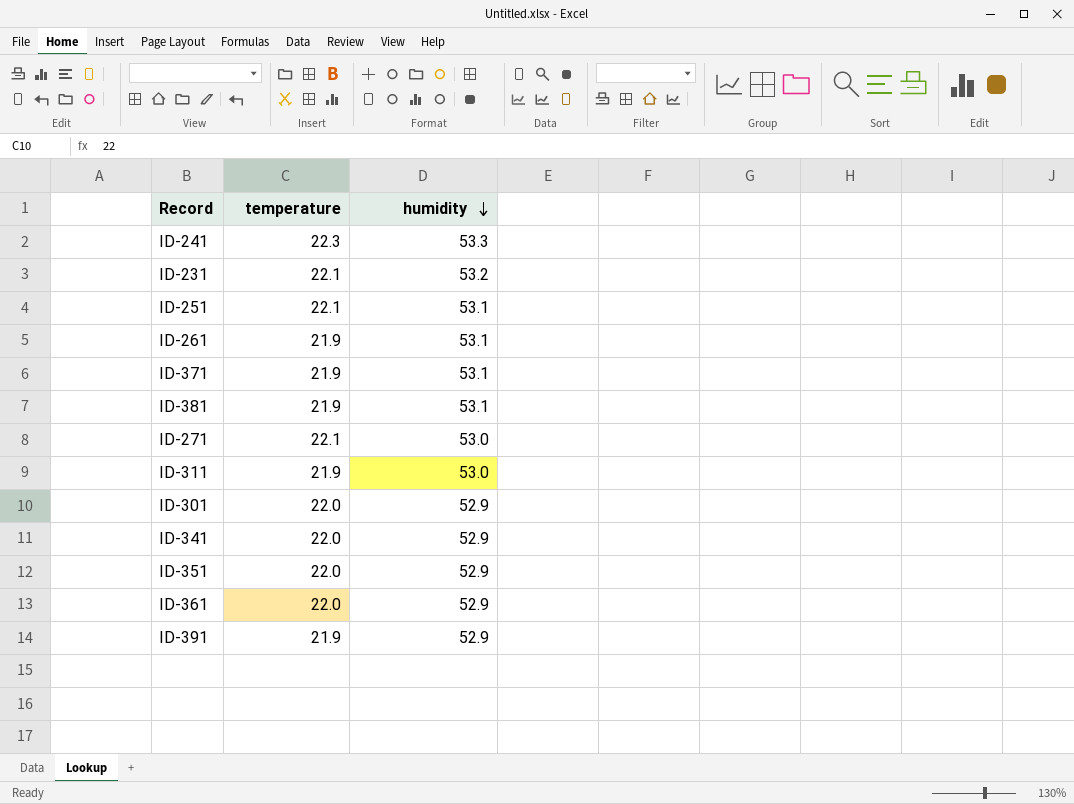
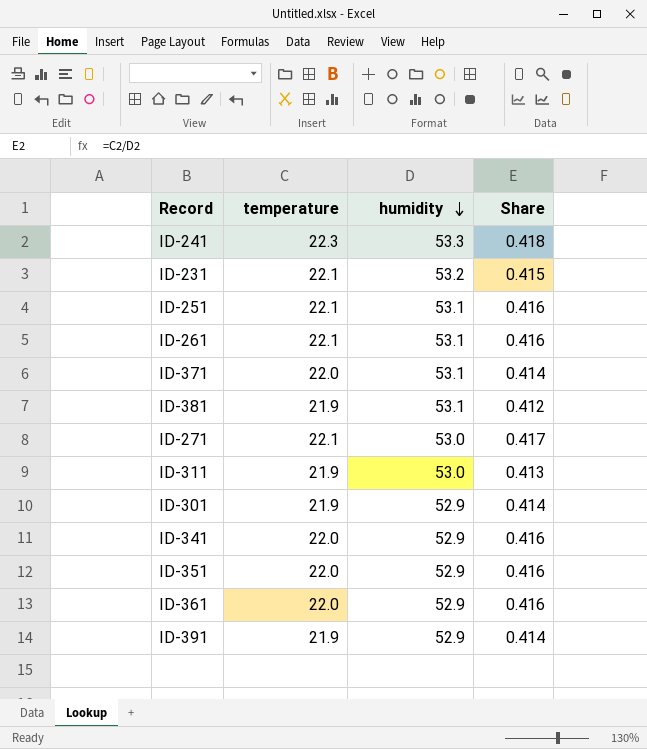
column Share | formula: none -> [temperature] / [humidity]
ID-261 | temperature: 21.9 -> 22.1
ID-371 | temperature: 21.9 -> 22.0
ID-301 | temperature: 22.0 -> 21.9

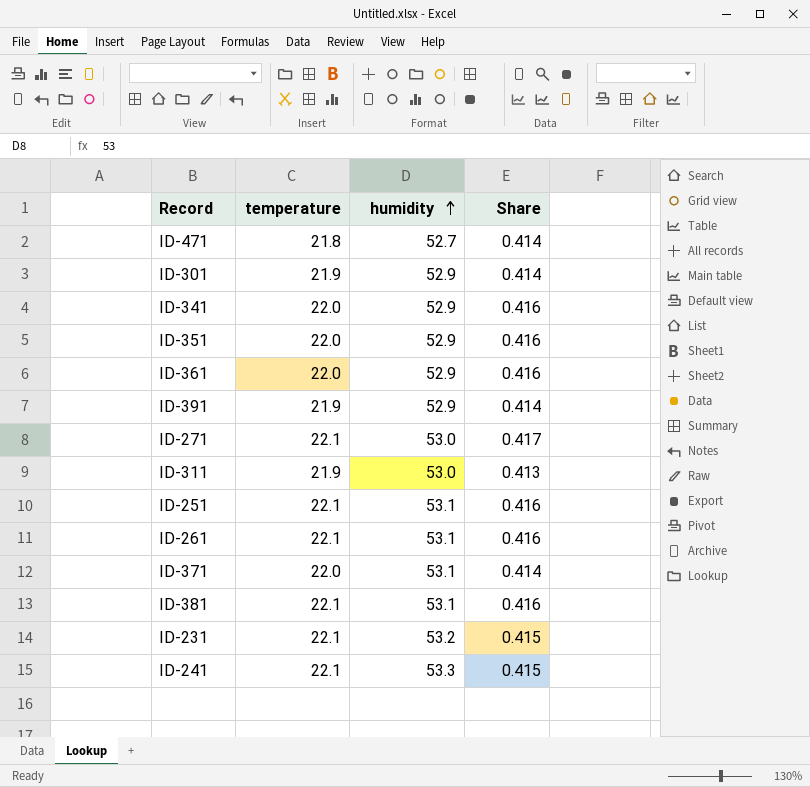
row order: humidity descending -> humidity ascending
row ID-471: none -> 21.8 | 52.7 | 0.414
ID-381 | temperature: 21.9 -> 22.1
ID-381 | Share: 0.412 -> 0.416
ID-241 | temperature: 22.3 -> 22.1
ID-241 | Share: 0.418 -> 0.415

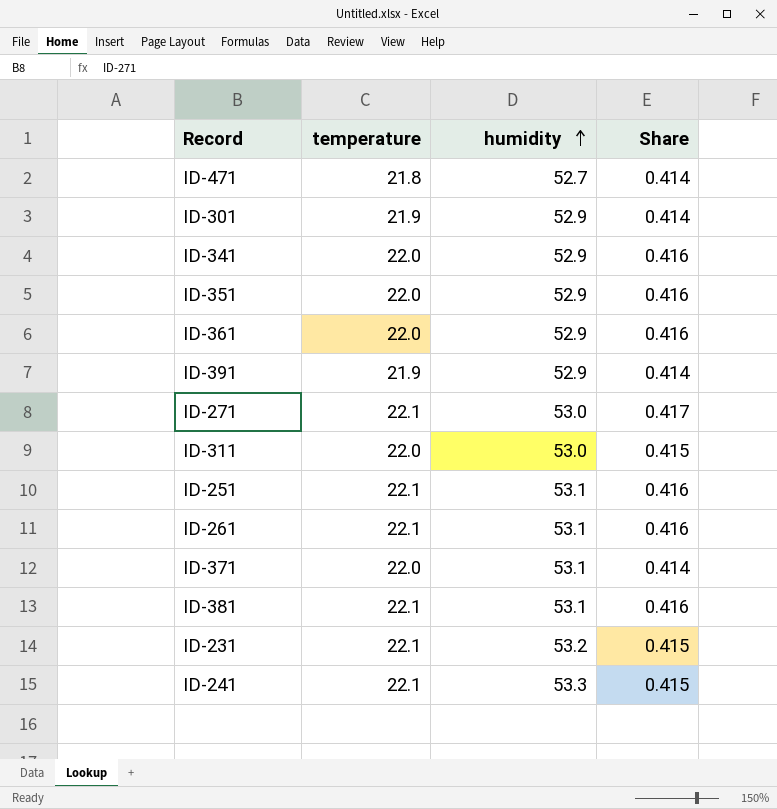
ID-311 | temperature: 21.9 -> 22.0
ID-311 | Share: 0.413 -> 0.415

